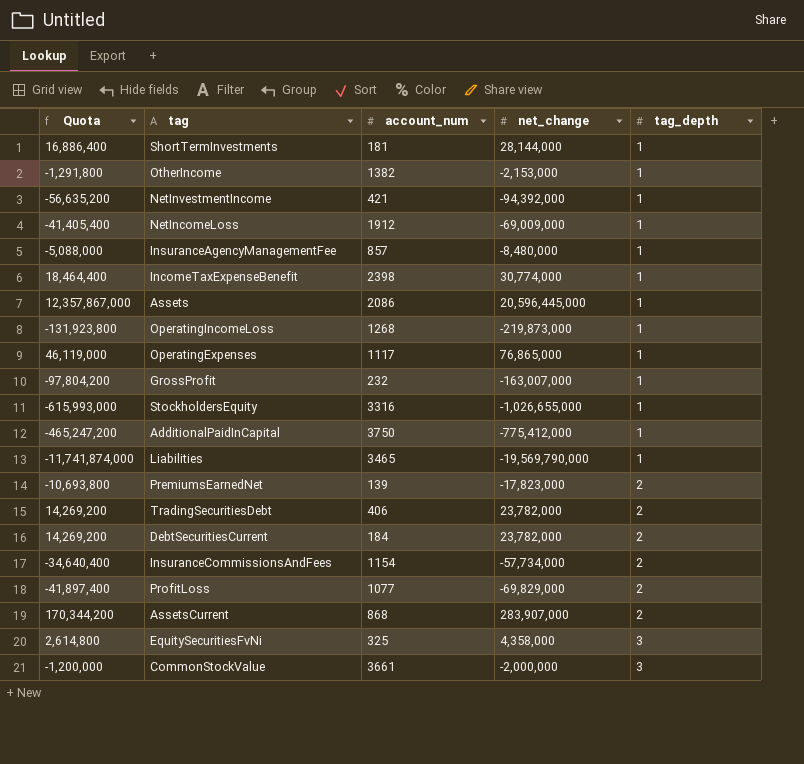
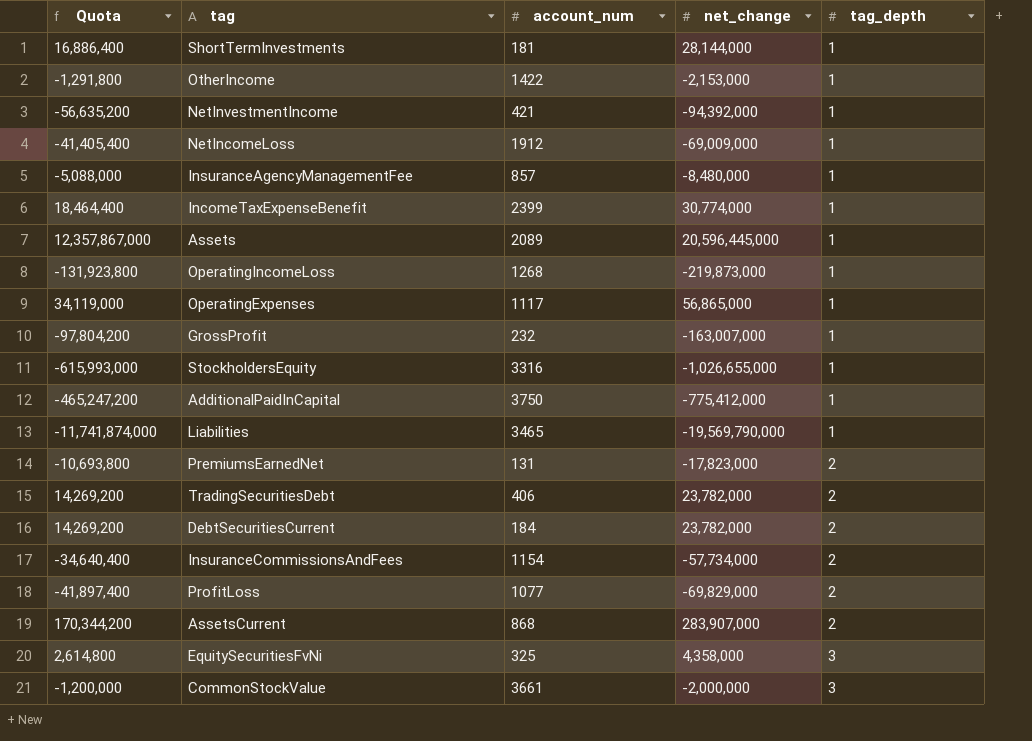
OtherIncome | account_num: 1382 -> 1422
IncomeTaxExpenseBenefit | account_num: 2398 -> 2399
Assets | account_num: 2086 -> 2089
OperatingExpenses | Quota: 46,119,000 -> 34,119,000
OperatingExpenses | net_change: 76,865,000 -> 56,865,000
PremiumsEarnedNet | account_num: 139 -> 131

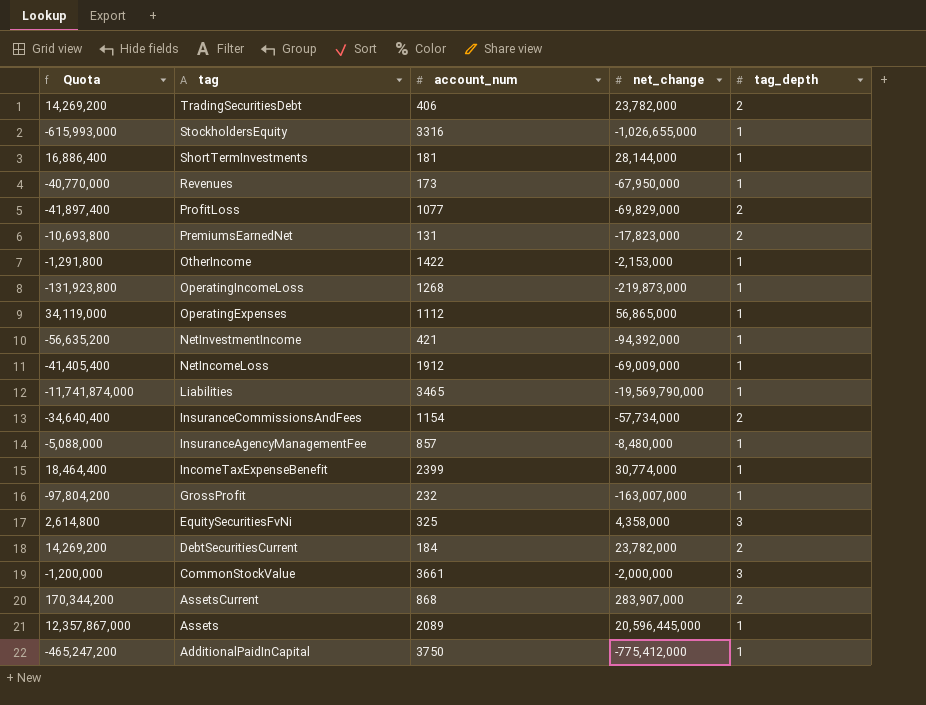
row order: tag_depth ascending -> tag descending
row Revenues: none -> -40,770,000 | 173 | -67,950,000 | 1
OperatingExpenses | account_num: 1117 -> 1112

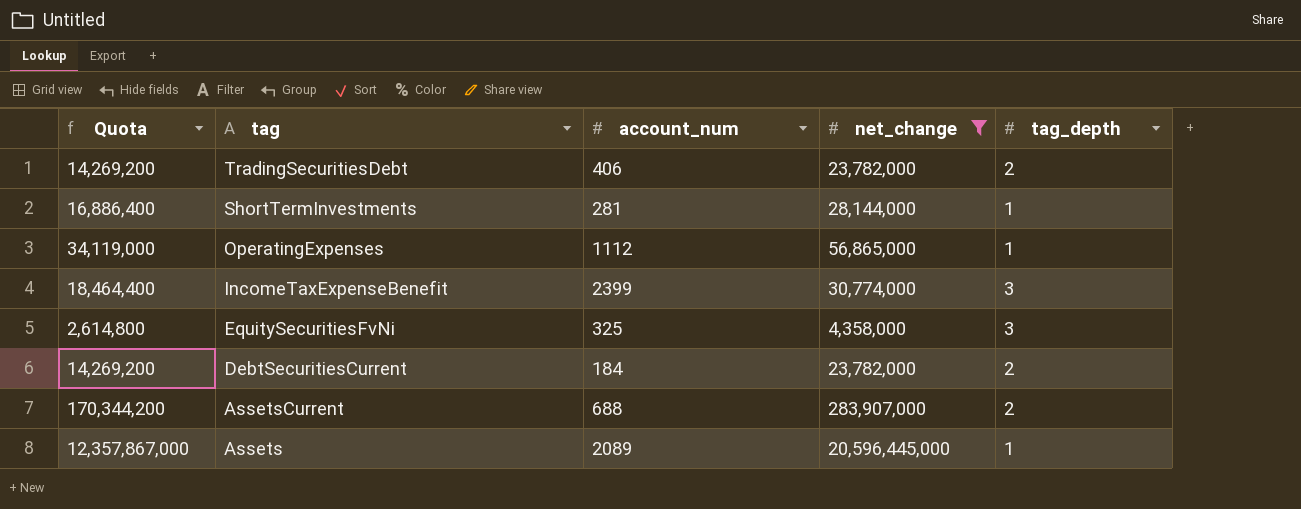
filter: none -> net_change >= 4,358,000
ShortTermInvestments | account_num: 181 -> 281
IncomeTaxExpenseBenefit | tag_depth: 1 -> 3
AssetsCurrent | account_num: 868 -> 688

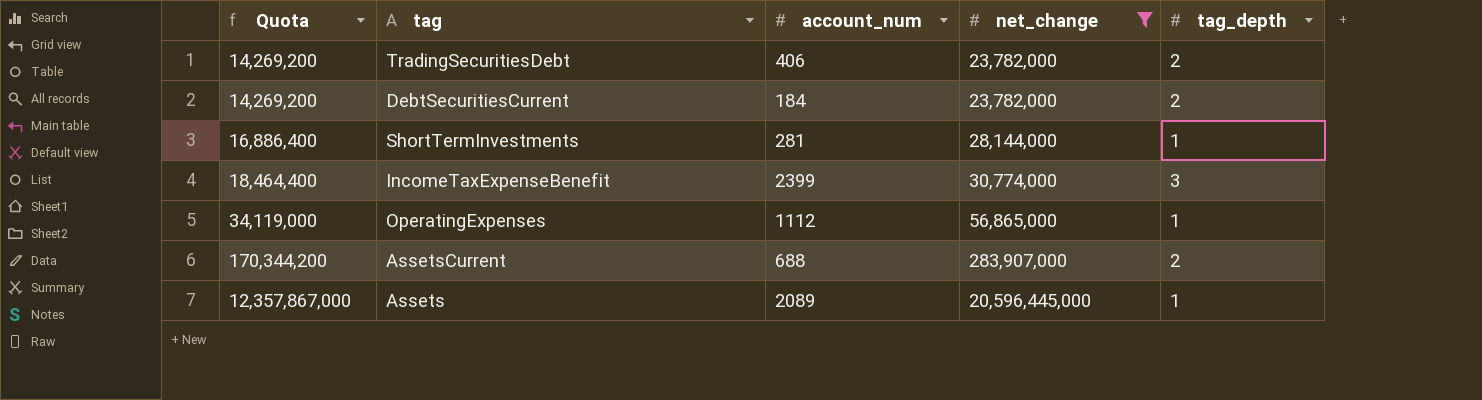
row order: tag descending -> Quota ascending
row EquitySecuritiesFvNi: 2,614,800 | 325 | 4,358,000 | 3 -> none

